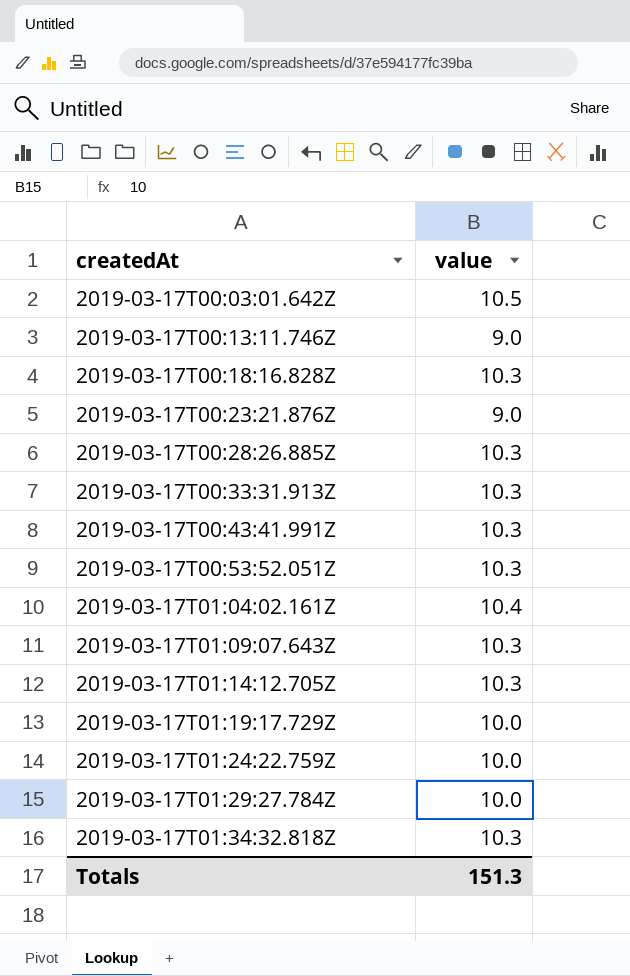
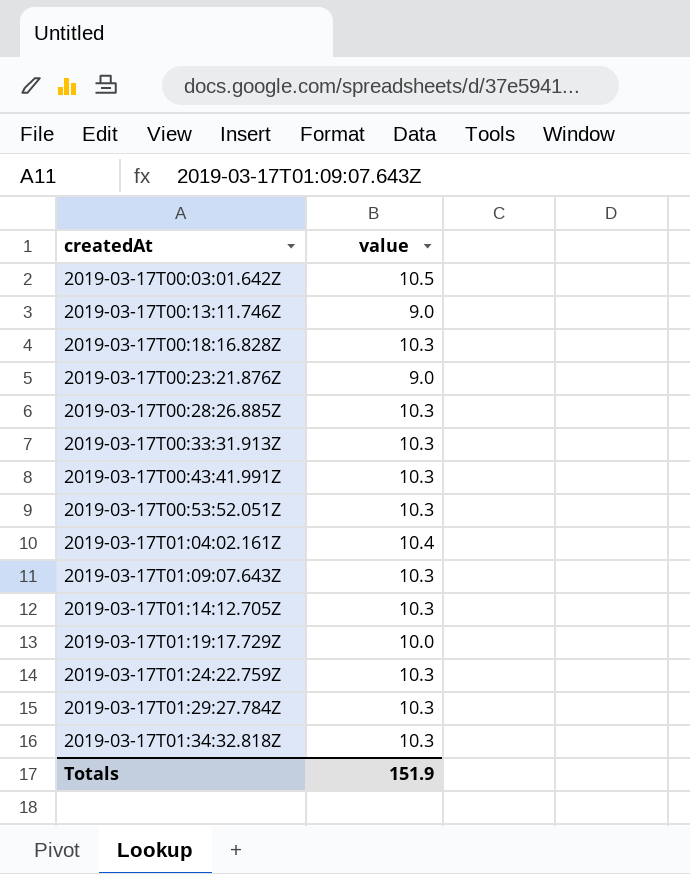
2019-03-17T01:24:22.759Z | value: 10.0 -> 10.3
2019-03-17T01:29:27.784Z | value: 10.0 -> 10.3
Totals | value: 151.3 -> 151.9

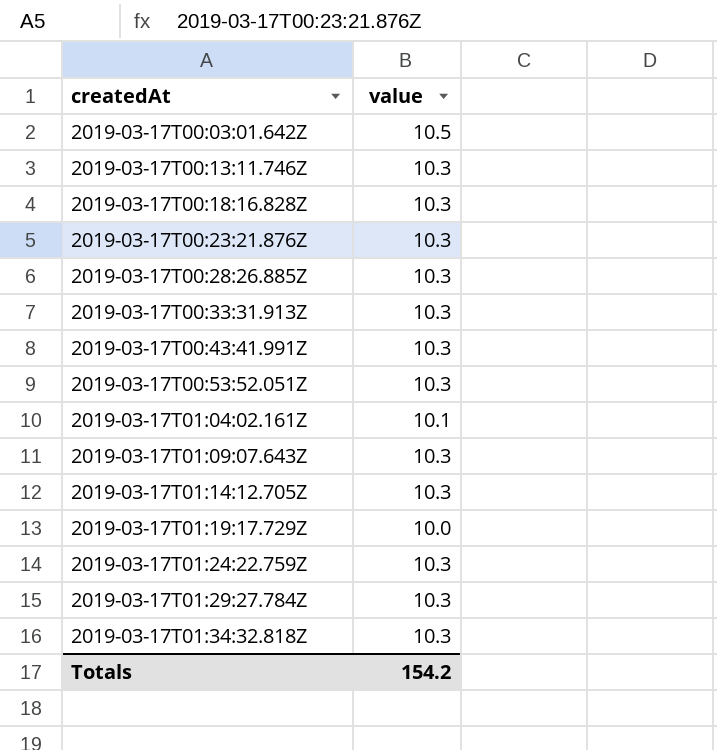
2019-03-17T00:13:11.746Z | value: 9.0 -> 10.3
2019-03-17T00:23:21.876Z | value: 9.0 -> 10.3
2019-03-17T01:04:02.161Z | value: 10.4 -> 10.1
Totals | value: 151.9 -> 154.2

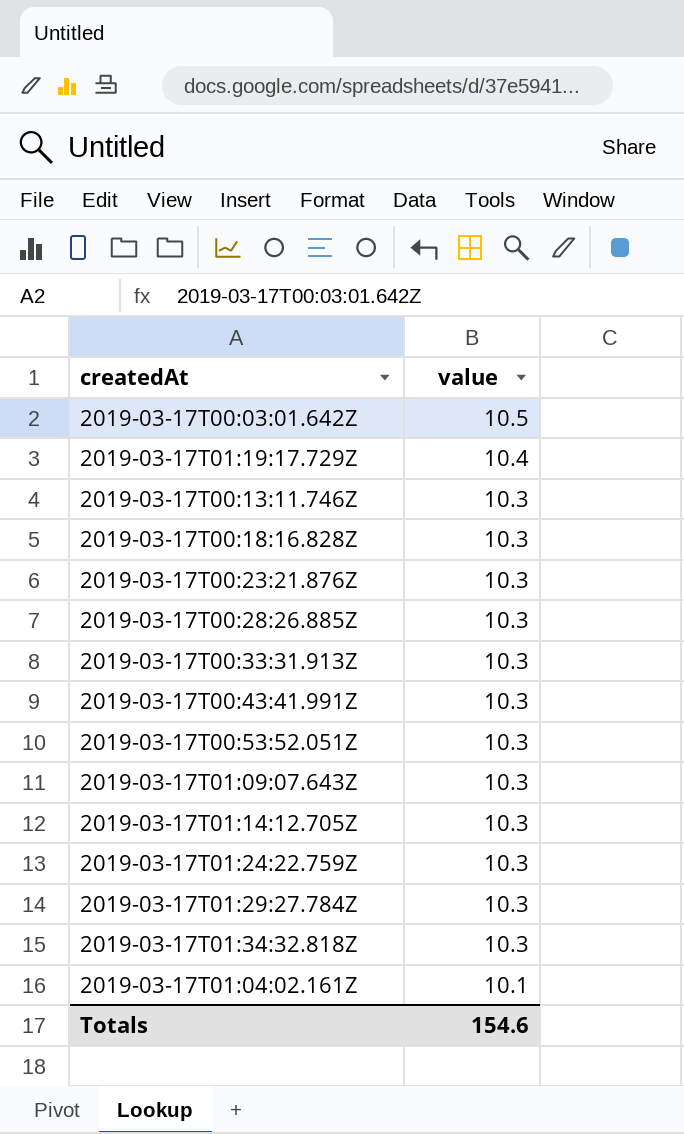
row order: createdAt ascending -> value descending
2019-03-17T01:19:17.729Z | value: 10.0 -> 10.4
Totals | value: 154.2 -> 154.6

